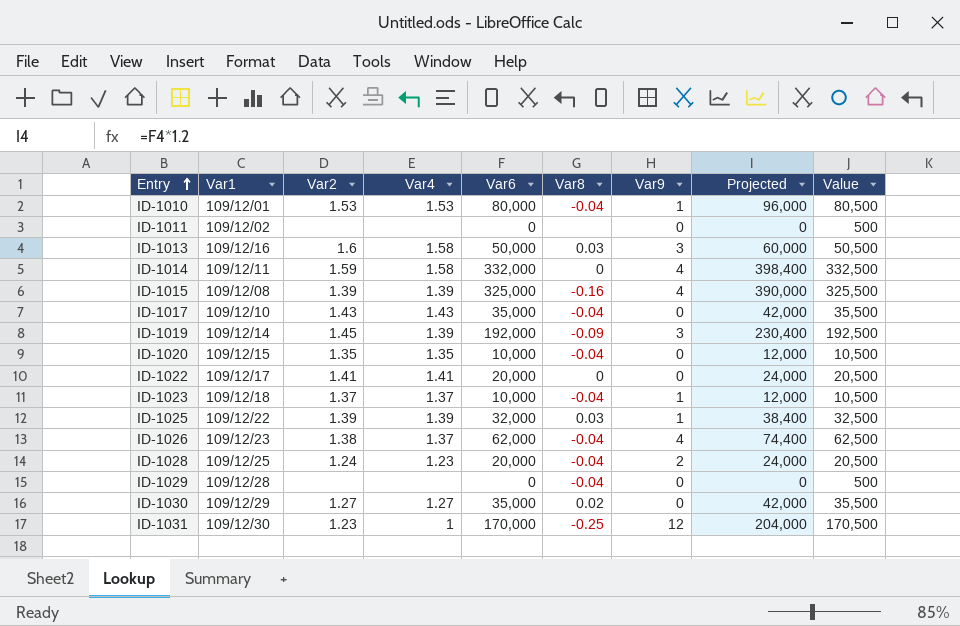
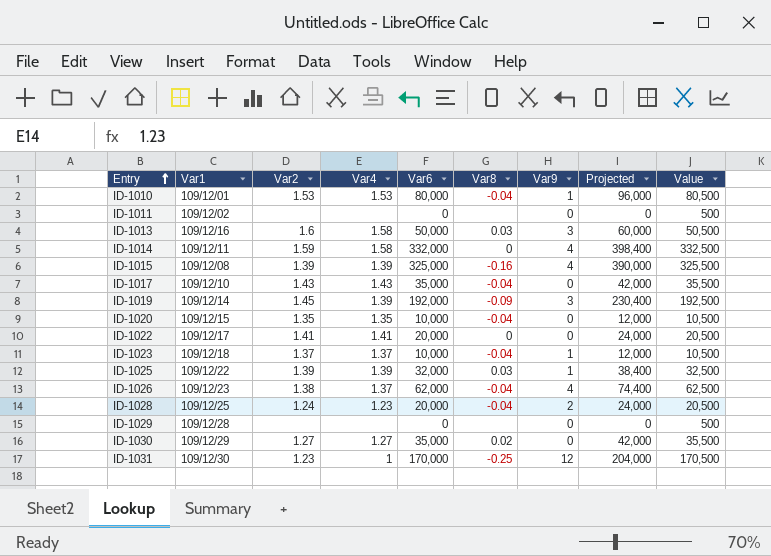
ID-1029 | Var8: -0.04 -> none

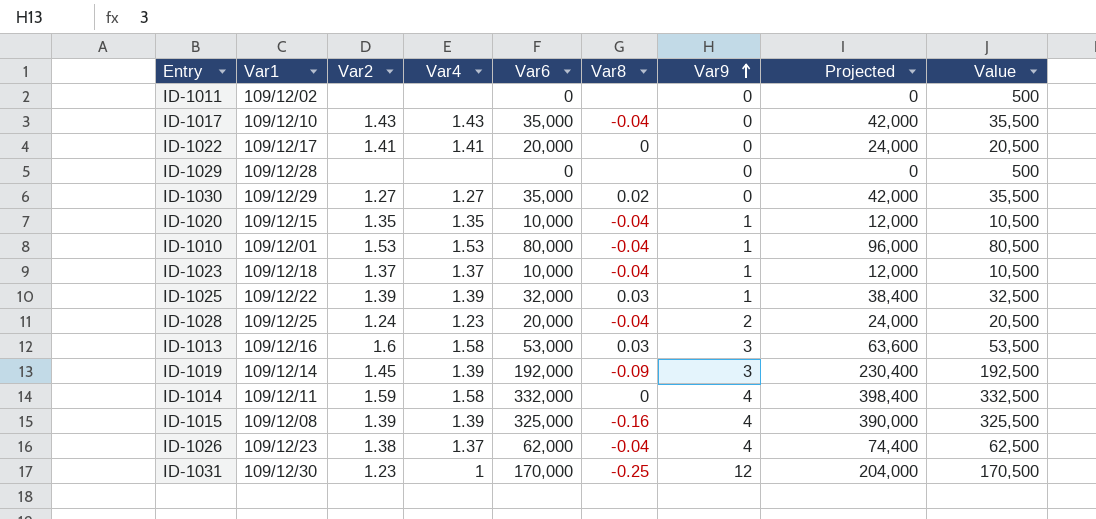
row order: Entry ascending -> Var9 ascending
ID-1020 | Var9: 0 -> 1
ID-1013 | Var6: 50,000 -> 53,000
ID-1013 | Projected: 60,000 -> 63,600
ID-1013 | Value: 50,500 -> 53,500

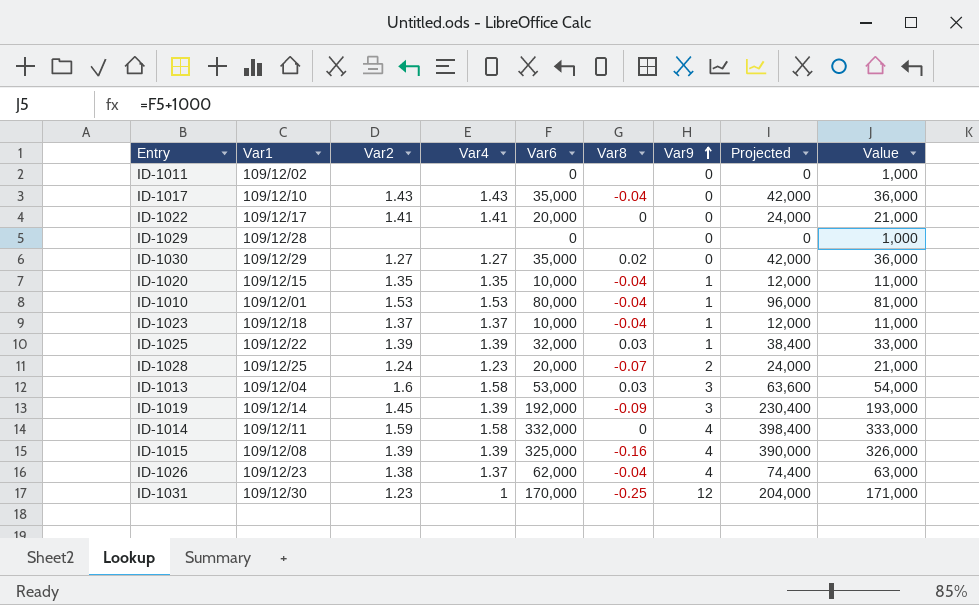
column Value | formula: [Var6] + 500 -> [Var6] + 1000
ID-1028 | Var8: -0.04 -> -0.07
ID-1013 | Var1: 109/12/16 -> 109/12/04

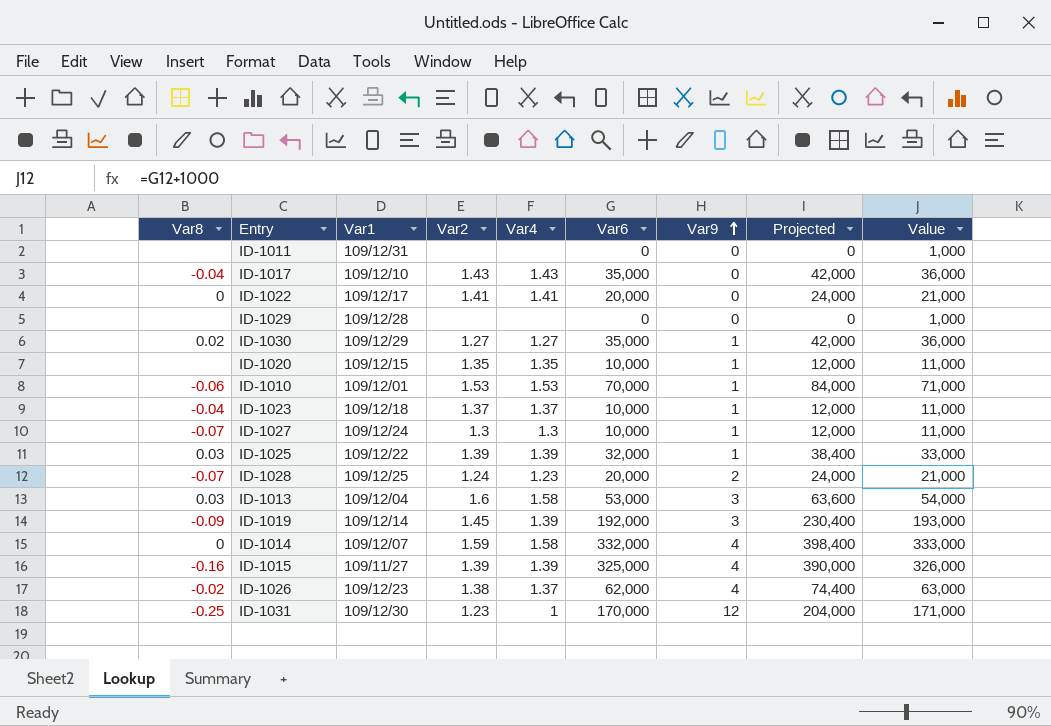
column Var8 | position: 6 -> 1
ID-1011 | Var1: 109/12/02 -> 109/12/31
ID-1030 | Var9: 0 -> 1
ID-1020 | Var8: -0.04 -> none
ID-1010 | Var8: -0.04 -> -0.06
ID-1010 | Var6: 80,000 -> 70,000
ID-1010 | Projected: 96,000 -> 84,000
ID-1010 | Value: 81,000 -> 71,000
row ID-1027: none -> -0.07 | 109/12/24 | 1.3 | 1.3 | 10,000 | 1 | 12,000 | 11,000
ID-1014 | Var1: 109/12/11 -> 109/12/07
ID-1015 | Var1: 109/12/08 -> 109/11/27
ID-1026 | Var8: -0.04 -> -0.02

